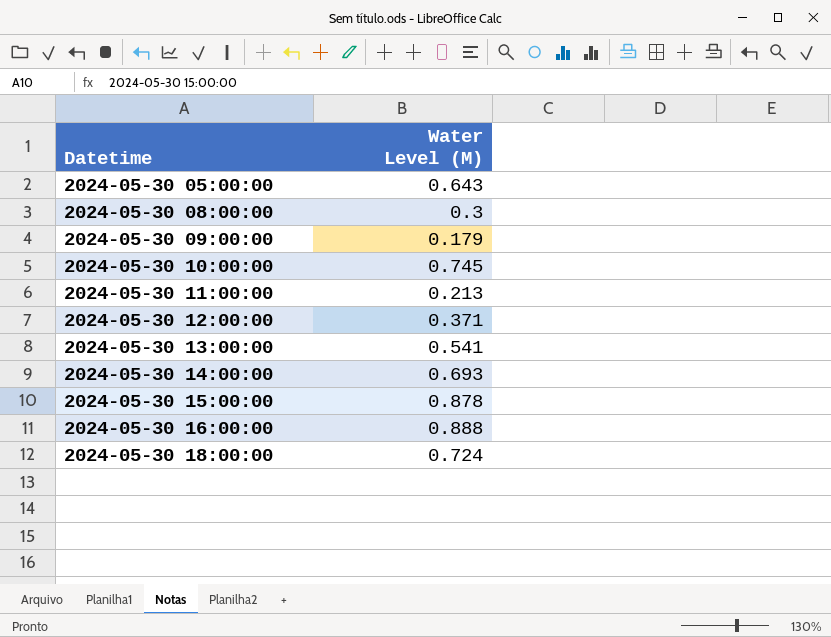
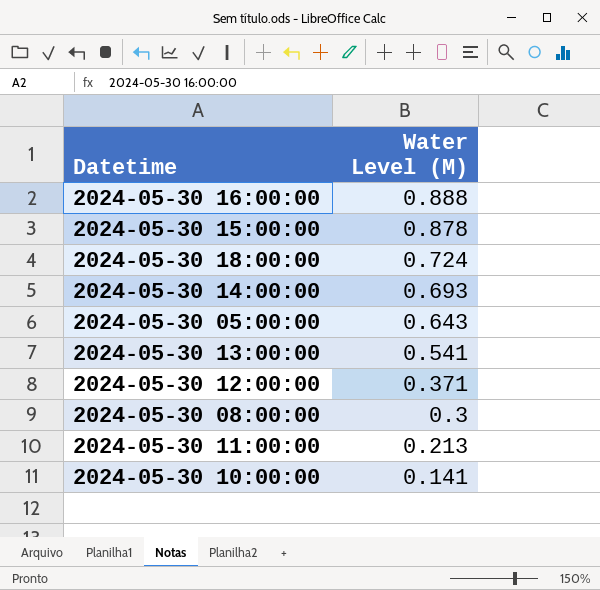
row order: Datetime ascending -> Water Level (M) descending
row 2024-05-30 09:00:00: 0.179 -> none
2024-05-30 10:00:00 | Water Level (M): 0.745 -> 0.141

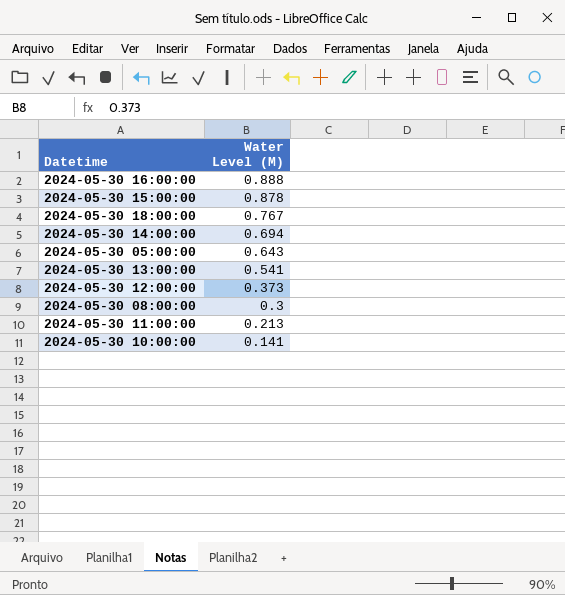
2024-05-30 18:00:00 | Water Level (M): 0.724 -> 0.767
2024-05-30 14:00:00 | Water Level (M): 0.693 -> 0.694
2024-05-30 12:00:00 | Water Level (M): 0.371 -> 0.373

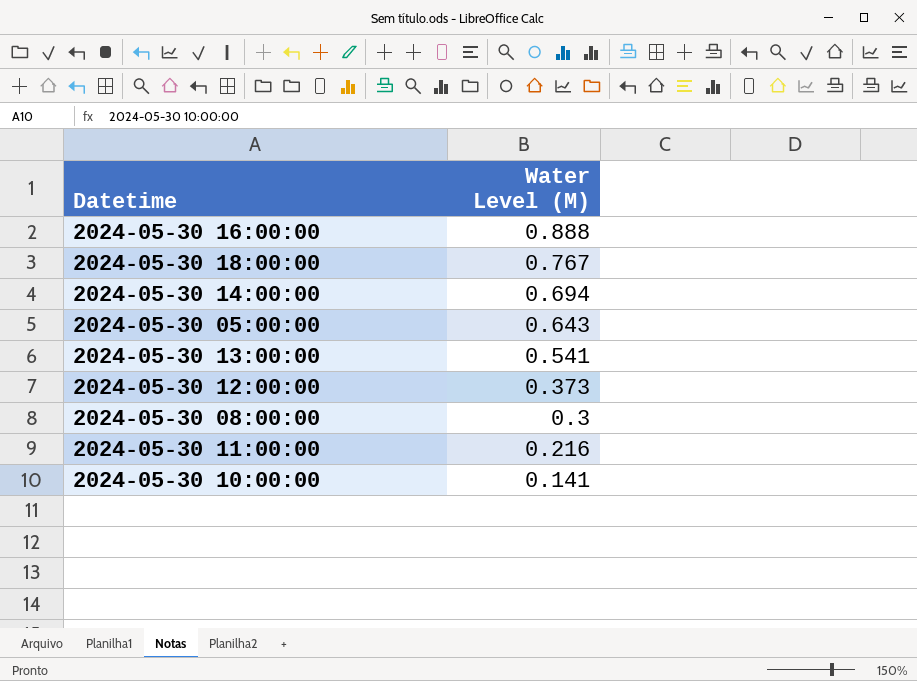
row 2024-05-30 15:00:00: 0.878 -> none
2024-05-30 11:00:00 | Water Level (M): 0.213 -> 0.216

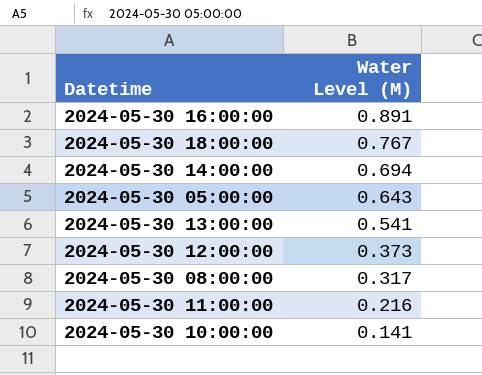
2024-05-30 16:00:00 | Water Level (M): 0.888 -> 0.891
2024-05-30 08:00:00 | Water Level (M): 0.3 -> 0.317

